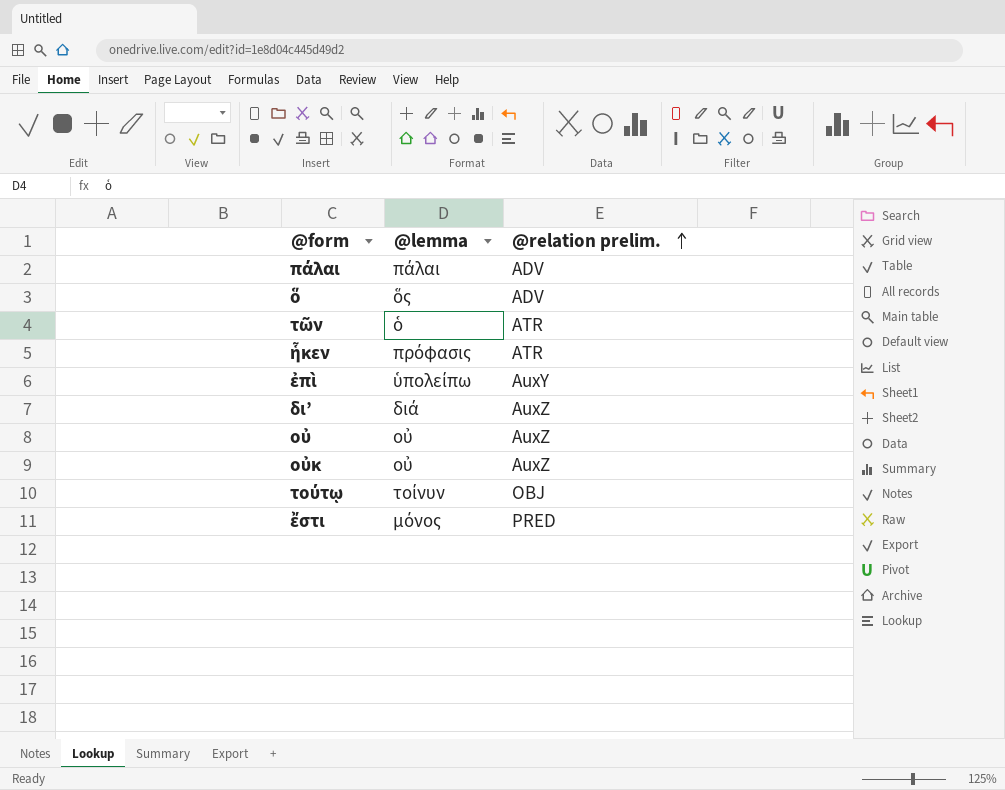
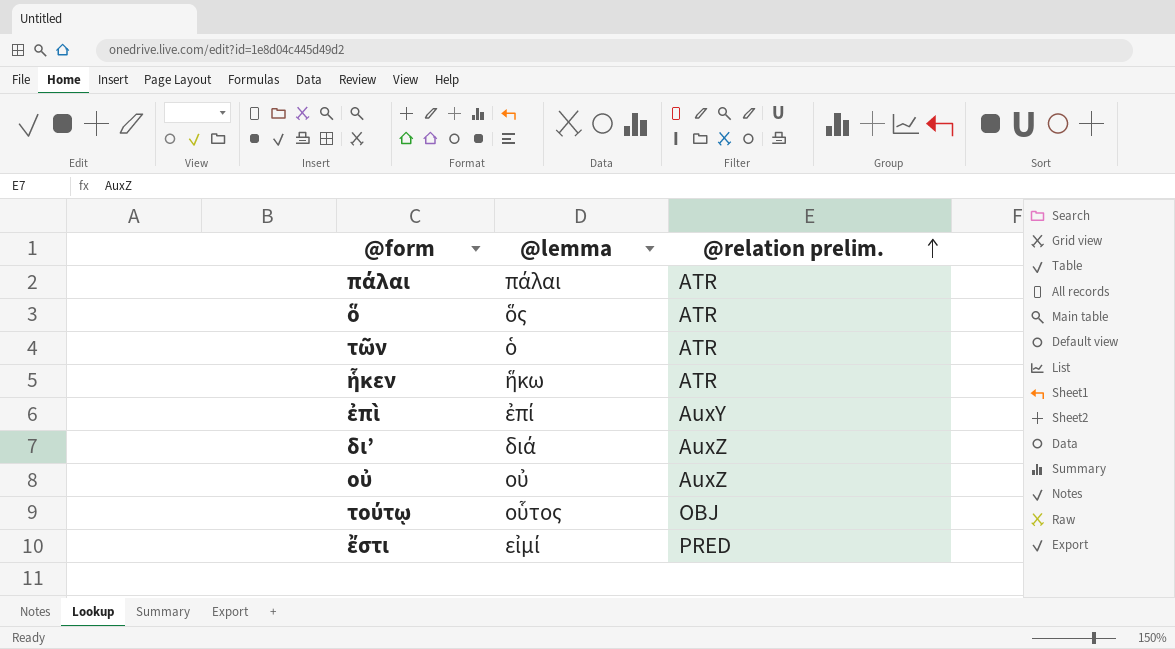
row οὐκ: οὐ | AuxZ -> none
πάλαι | @relation prelim.: ADV -> ATR
ὅ | @relation prelim.: ADV -> ATR
ἧκεν | @lemma: πρόφασις -> ἥκω
ἐπὶ | @lemma: ὑπολείπω -> ἐπί
τούτῳ | @lemma: τοίνυν -> οὗτος
ἔστι | @lemma: μόνος -> εἰμί

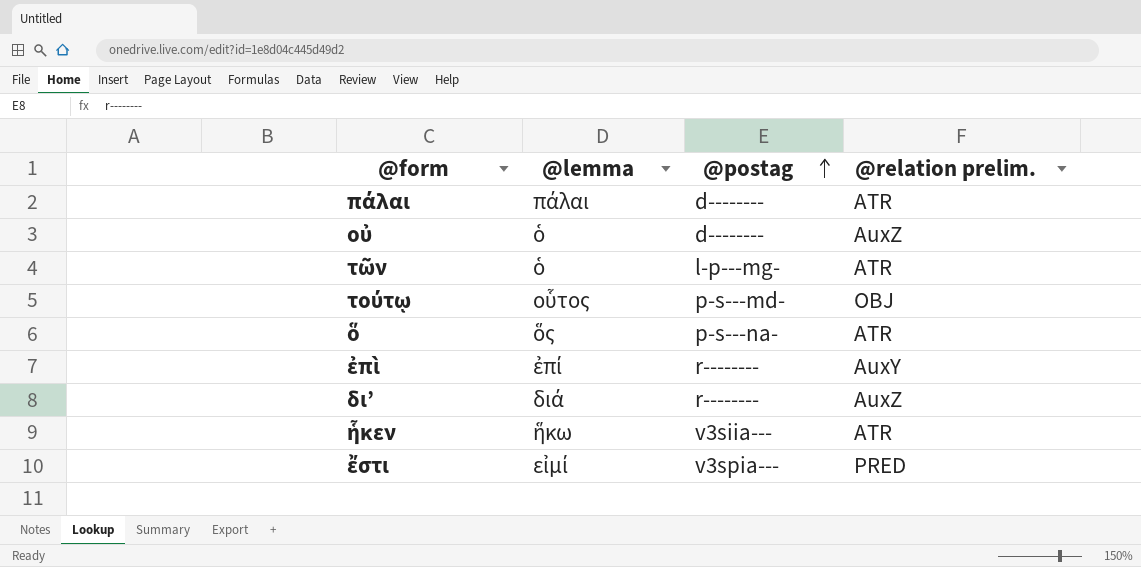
row order: @relation prelim. ascending -> @postag ascending
column @postag | position: none -> 3
οὐ | @lemma: οὐ -> ὁ

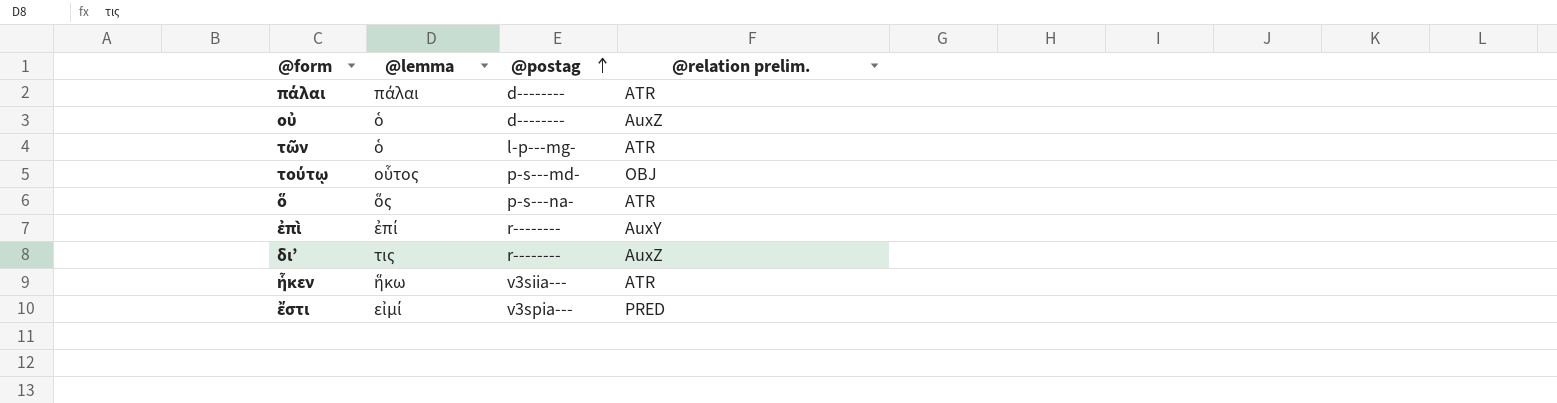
δι’ | @lemma: διά -> τις

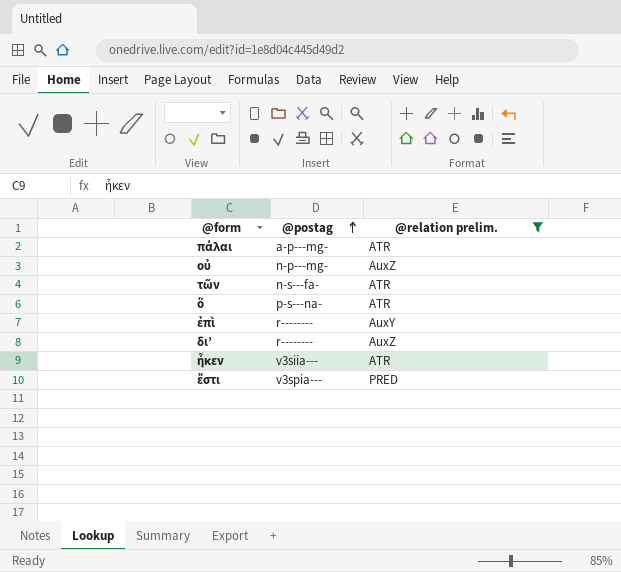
filter: none -> @relation prelim. != OBJ
column @lemma | position: 2 -> none
πάλαι | @postag: d-------- -> a-p---mg-
οὐ | @postag: d-------- -> n-p---mg-
τῶν | @postag: l-p---mg- -> n-s---fa-

